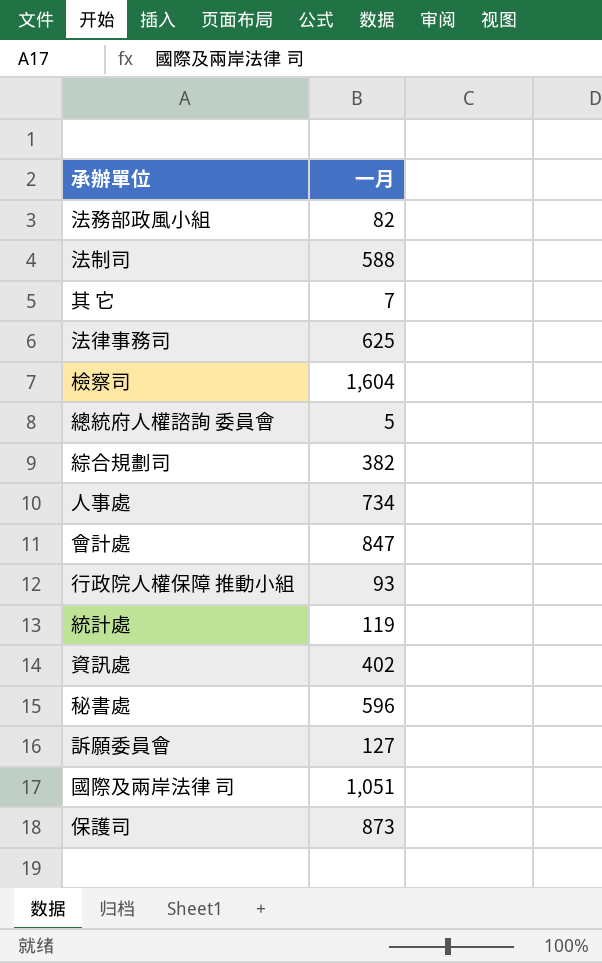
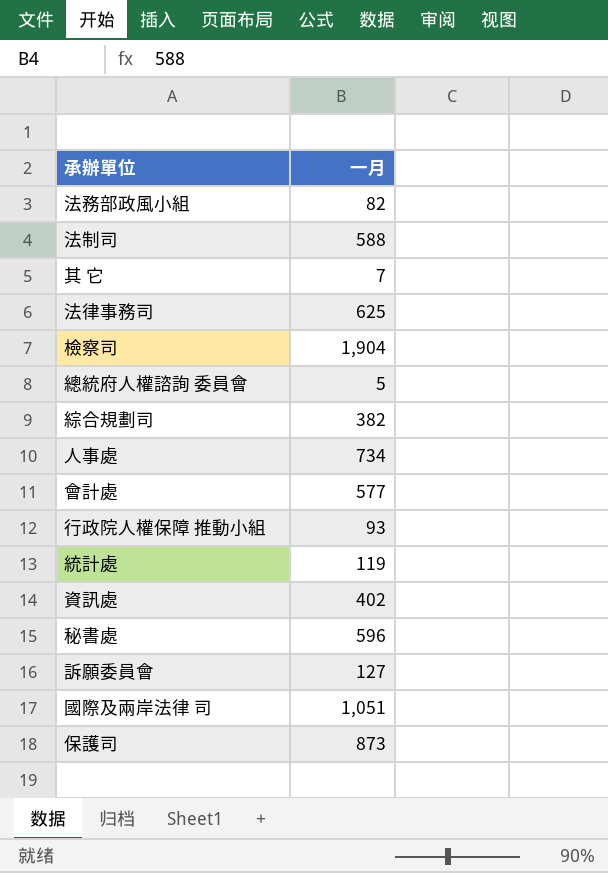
檢察司 | 一月: 1,604 -> 1,904
會計處 | 一月: 847 -> 577

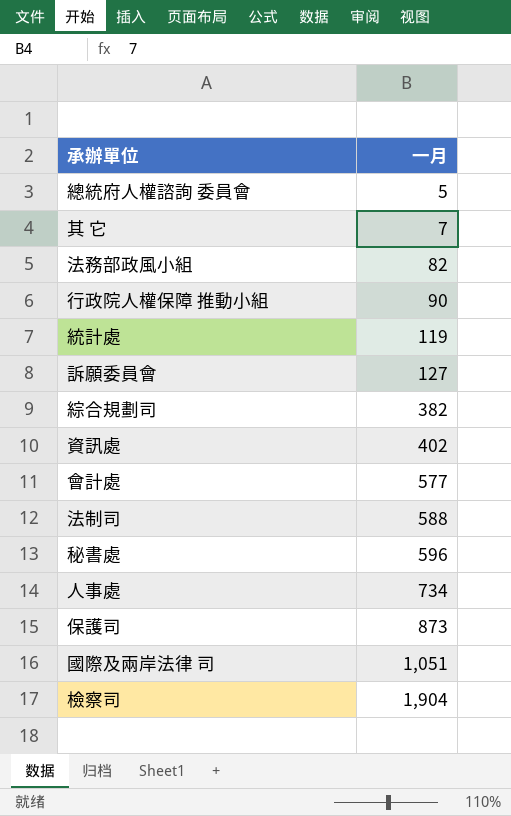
row order: none -> 一月 ascending
row 法律事務司: 625 -> none
行政院人權保障 推動小組 | 一月: 93 -> 90

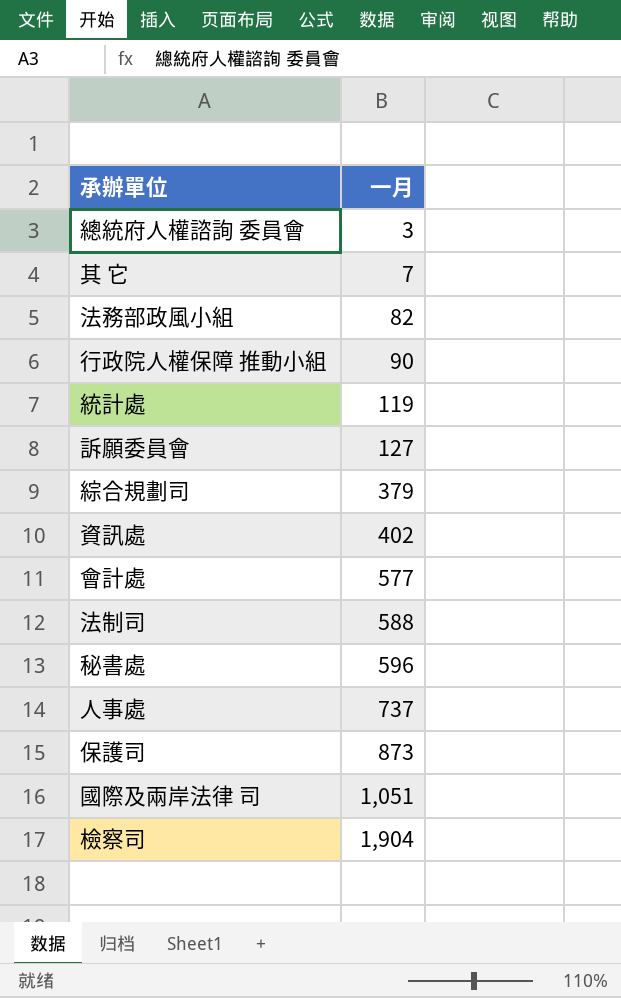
總統府人權諮詢 委員會 | 一月: 5 -> 3
綜合規劃司 | 一月: 382 -> 379
人事處 | 一月: 734 -> 737

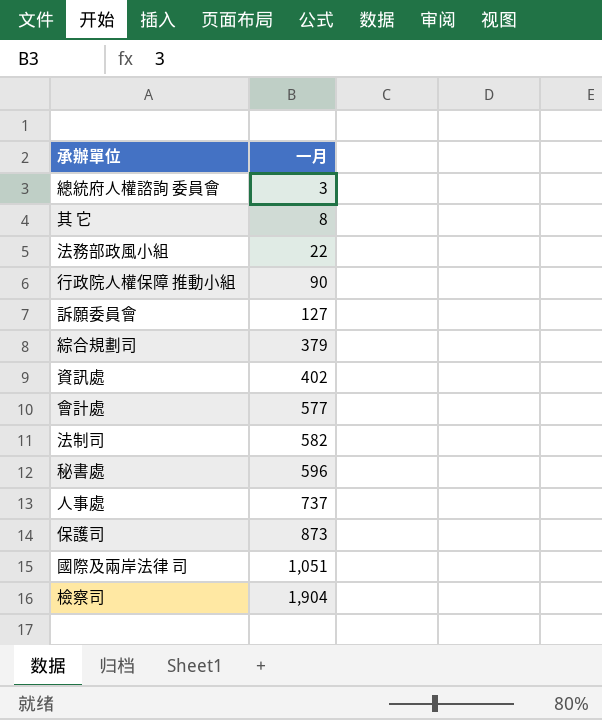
row 統計處: 119 -> none
其 它 | 一月: 7 -> 8
法務部政風小組 | 一月: 82 -> 22
法制司 | 一月: 588 -> 582

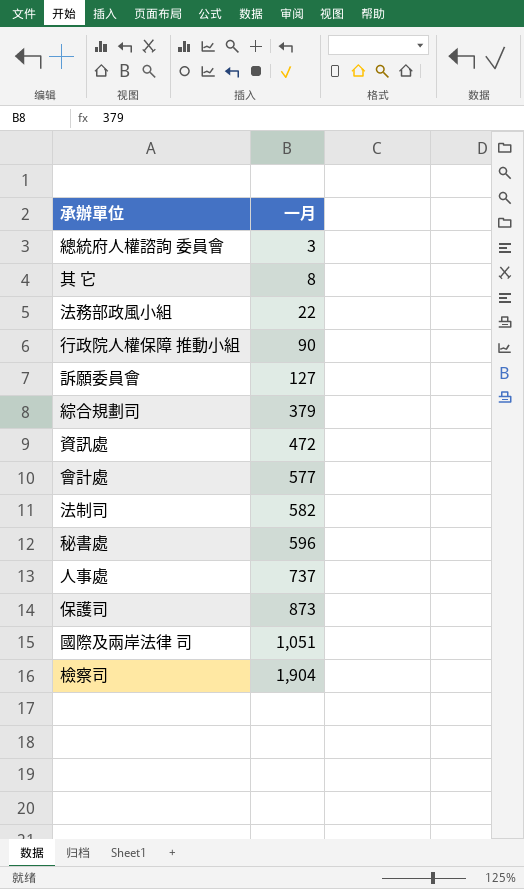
資訊處 | 一月: 402 -> 472

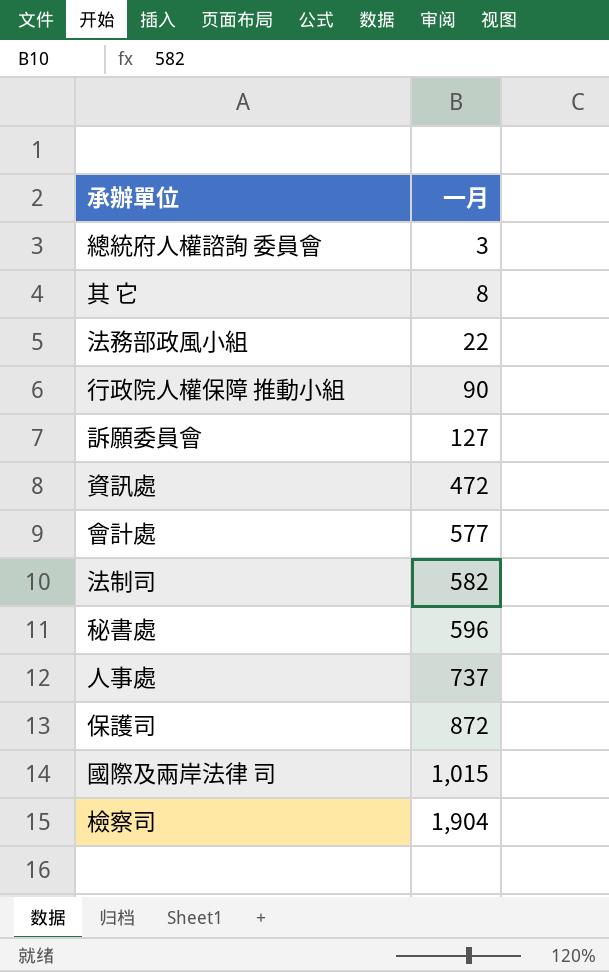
row 綜合規劃司: 379 -> none
保護司 | 一月: 873 -> 872
國際及兩岸法律 司 | 一月: 1,051 -> 1,015

